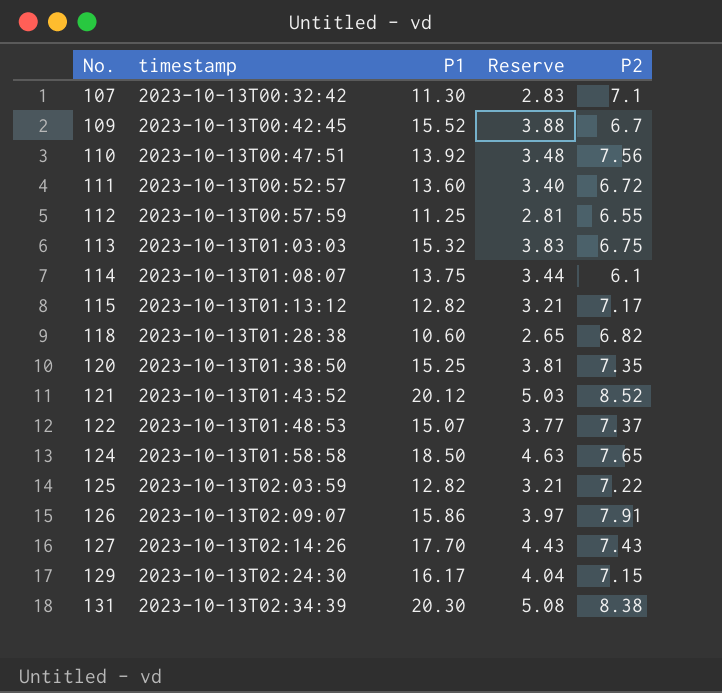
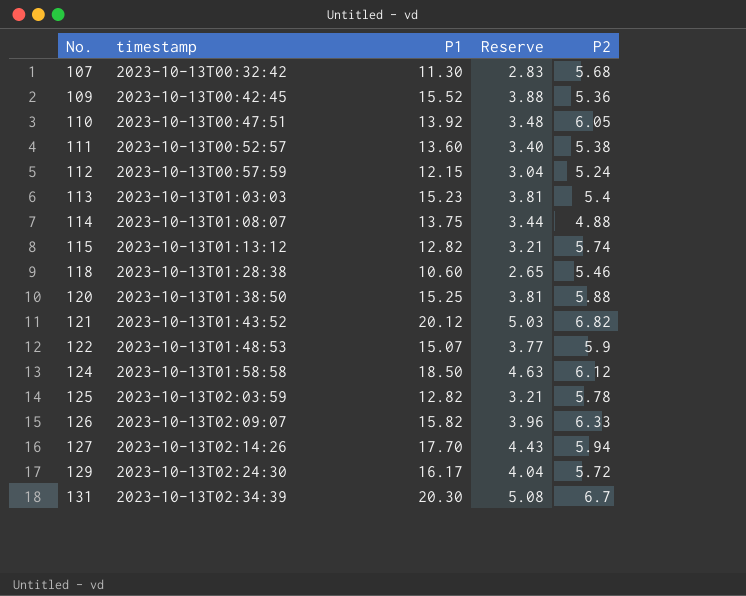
107 | P2: 7.1 -> 5.68
109 | P2: 6.7 -> 5.36
110 | P2: 7.56 -> 6.05
111 | P2: 6.72 -> 5.38
112 | P1: 11.25 -> 12.15
112 | Reserve: 2.81 -> 3.04
112 | P2: 6.55 -> 5.24
113 | P1: 15.32 -> 15.23
113 | Reserve: 3.83 -> 3.81
113 | P2: 6.75 -> 5.4
114 | P2: 6.1 -> 4.88
115 | P2: 7.17 -> 5.74
118 | P2: 6.82 -> 5.46
120 | P2: 7.35 -> 5.88
121 | P2: 8.52 -> 6.82
122 | P2: 7.37 -> 5.9
124 | P2: 7.65 -> 6.12
125 | P2: 7.22 -> 5.78
126 | P1: 15.86 -> 15.82
126 | Reserve: 3.97 -> 3.96
126 | P2: 7.91 -> 6.33
127 | P2: 7.43 -> 5.94
129 | P2: 7.15 -> 5.72
131 | P2: 8.38 -> 6.7

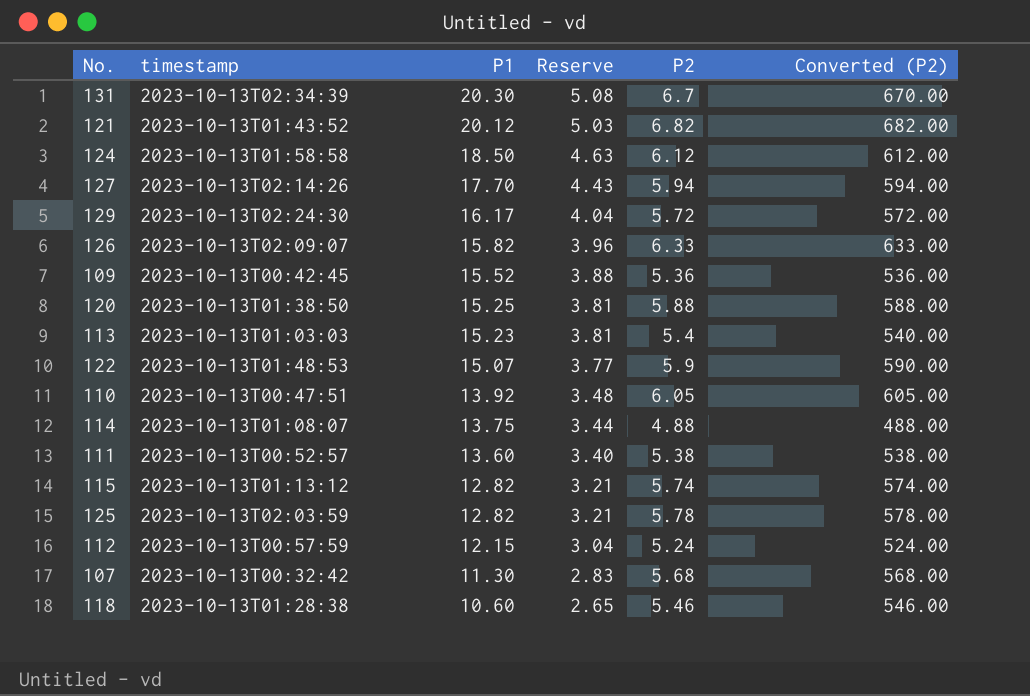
row order: No. ascending -> P1 descending
column Converted (P2) | formula: none -> [P2] * 100

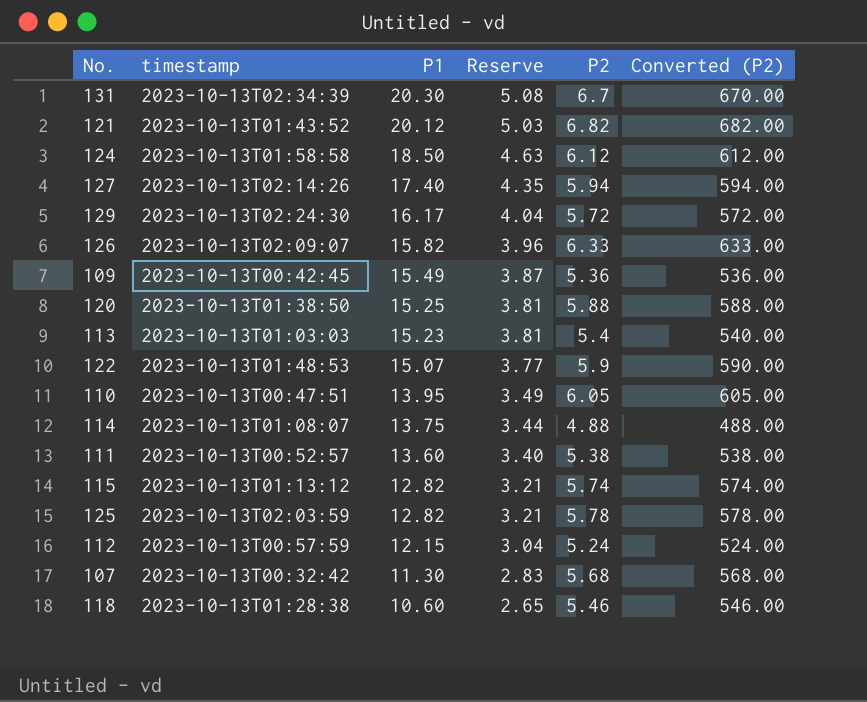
127 | P1: 17.70 -> 17.40
127 | Reserve: 4.43 -> 4.35
109 | P1: 15.52 -> 15.49
109 | Reserve: 3.88 -> 3.87
110 | P1: 13.92 -> 13.95
110 | Reserve: 3.48 -> 3.49

